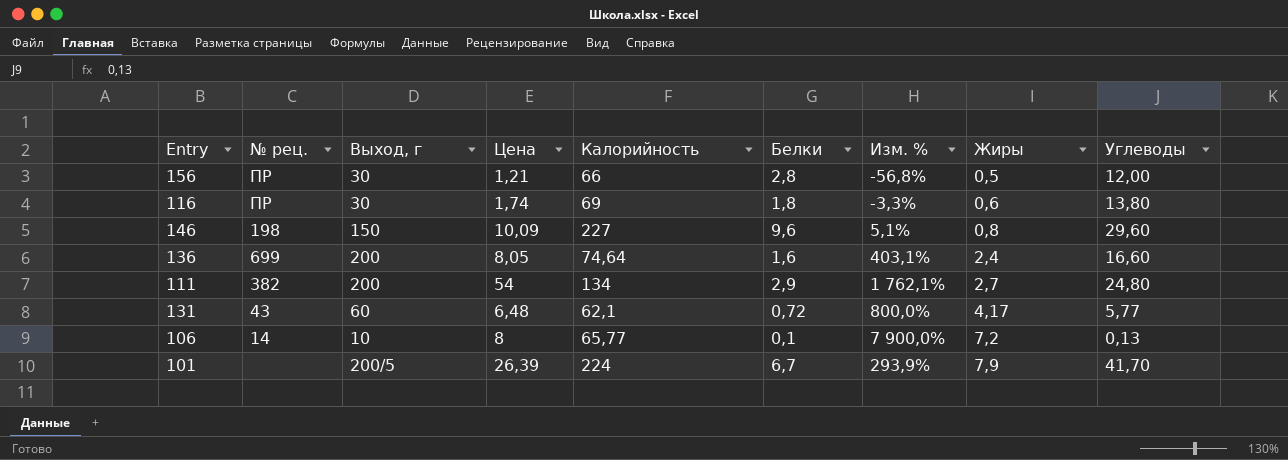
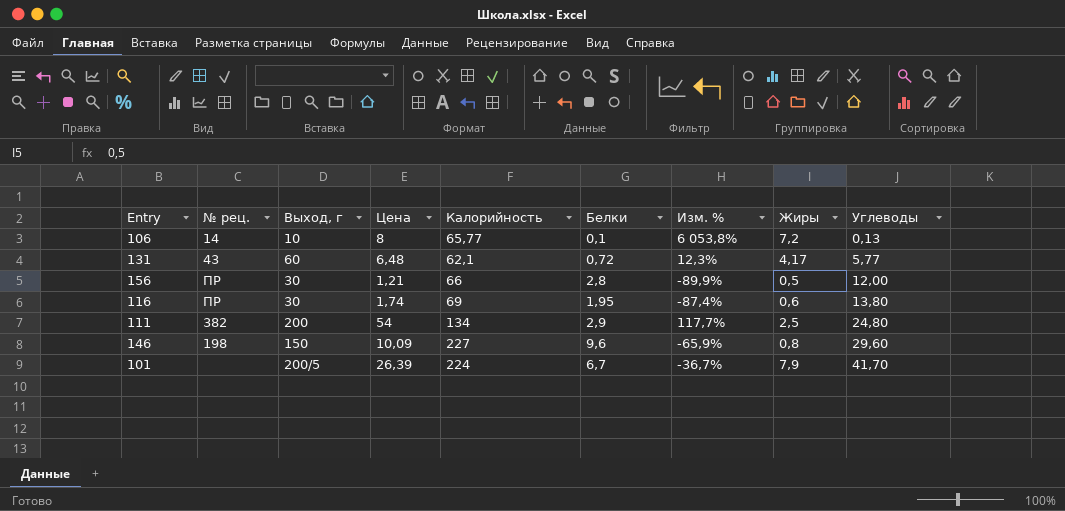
row order: Жиры ascending -> Углеводы ascending
column Изм. % | formula: ([Цена] - [Белки]) / [Белки] -> ([Цена] - [Углеводы]) / [Углеводы]
row 136: 699 | 200 | 8,05 | 74,64 | 1,6 | 403,1% | 2,4 | 16,60 -> none
116 | Белки: 1,8 -> 1,95
111 | Жиры: 2,7 -> 2,5

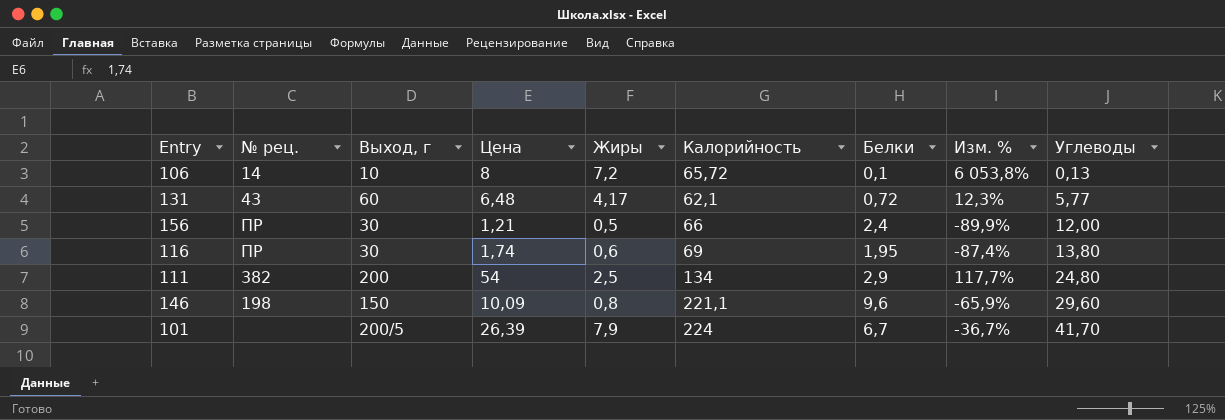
column Жиры | position: 8 -> 5
106 | Калорийность: 65,77 -> 65,72
156 | Белки: 2,8 -> 2,4
146 | Калорийность: 227 -> 221,1

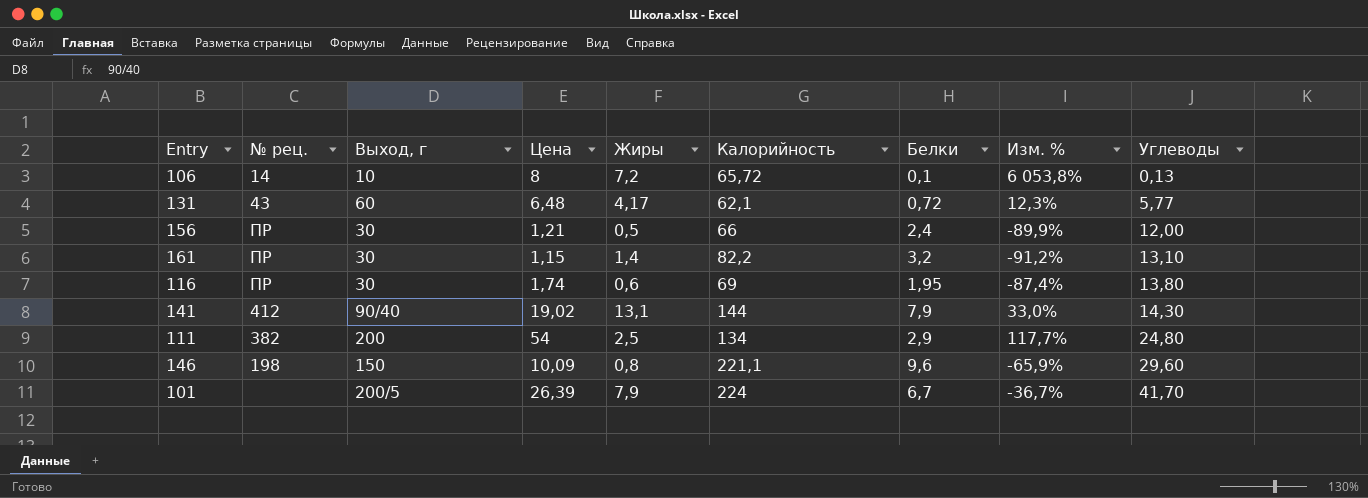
row 161: none -> ПР | 30 | 1,15 | 1,4 | 82,2 | 3,2 | -91,2% | 13,10
row 141: none -> 412 | 90/40 | 19,02 | 13,1 | 144 | 7,9 | 33,0% | 14,30

